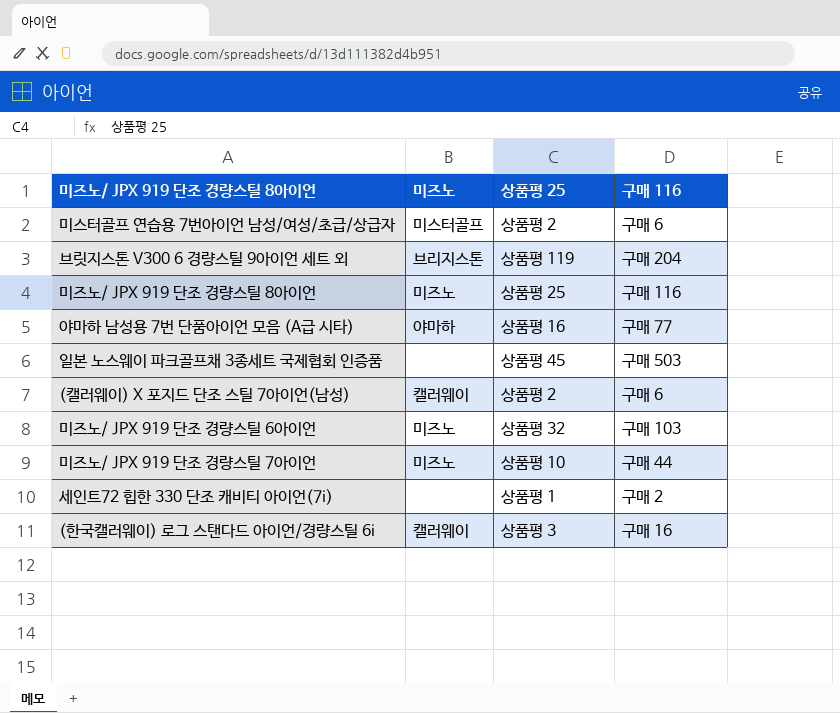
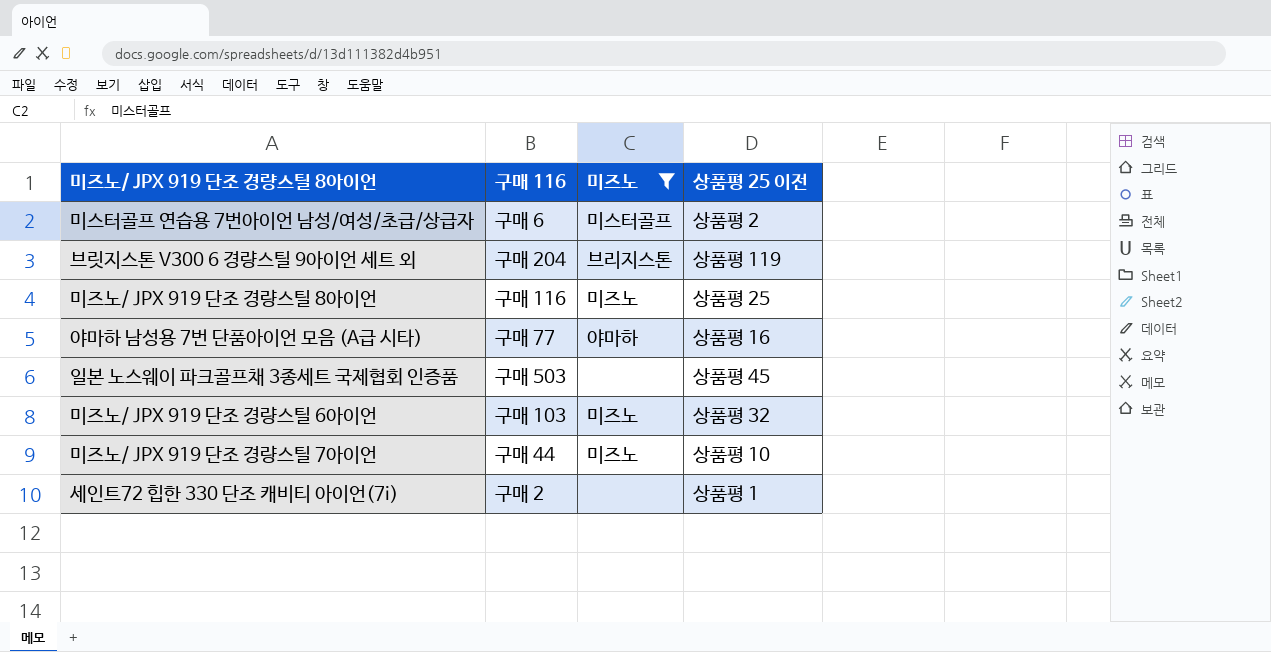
filter: none -> 미즈노 != 캘러웨이
column 구매 116 | position: 4 -> 2
column name: 상품평 25 -> 상품평 25 이전

